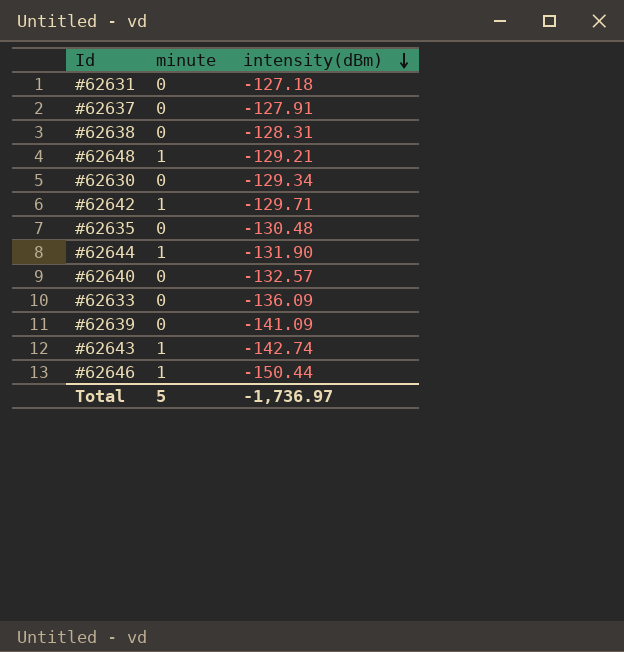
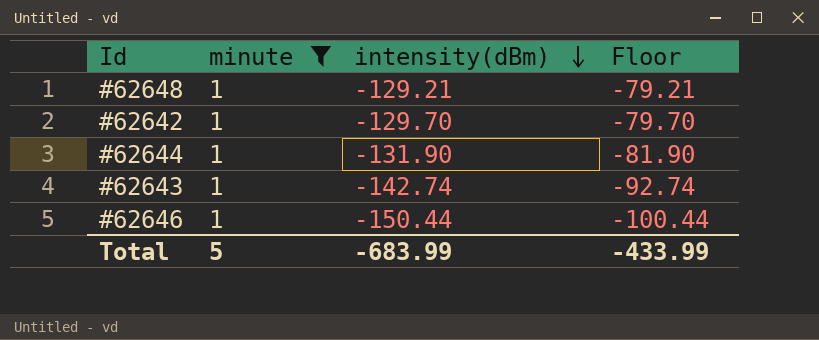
filter: none -> minute = 1
column Floor | formula: none -> [intensity(dBm)] + 50
#62642 | intensity(dBm): -129.71 -> -129.70
Total | intensity(dBm): -1,736.97 -> -683.99

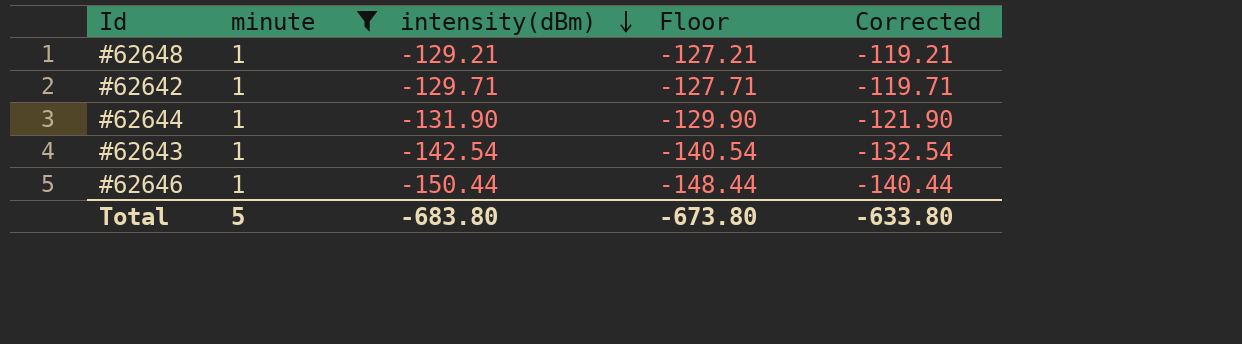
column Floor | formula: [intensity(dBm)] + 50 -> [intensity(dBm)] + 2
column Corrected | formula: none -> [intensity(dBm)] + 10
#62642 | intensity(dBm): -129.70 -> -129.71
#62643 | intensity(dBm): -142.74 -> -142.54
Total | intensity(dBm): -683.99 -> -683.80
Total | Floor: -433.99 -> -673.80

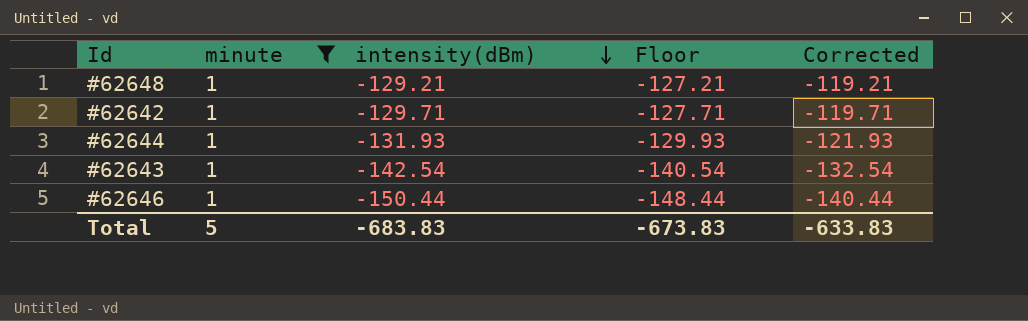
#62644 | intensity(dBm): -131.90 -> -131.93
#62644 | Floor: -129.90 -> -129.93
#62644 | Corrected: -121.90 -> -121.93
Total | intensity(dBm): -683.80 -> -683.83
Total | Floor: -673.80 -> -673.83
Total | Corrected: -633.80 -> -633.83

